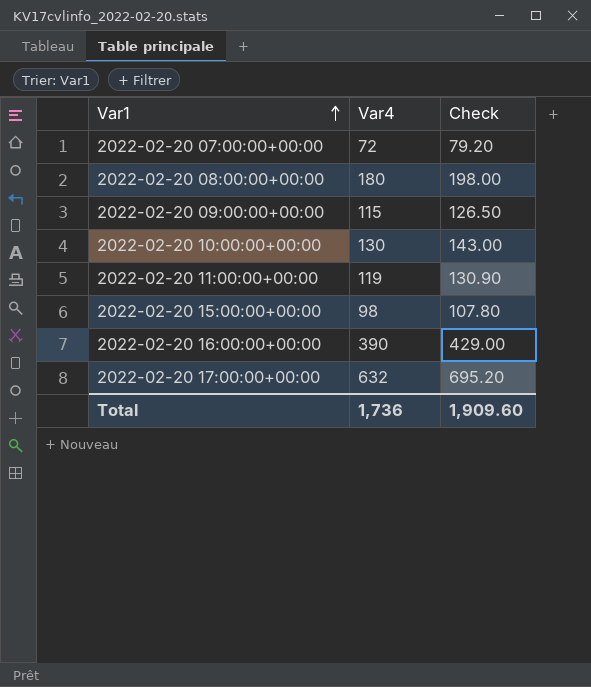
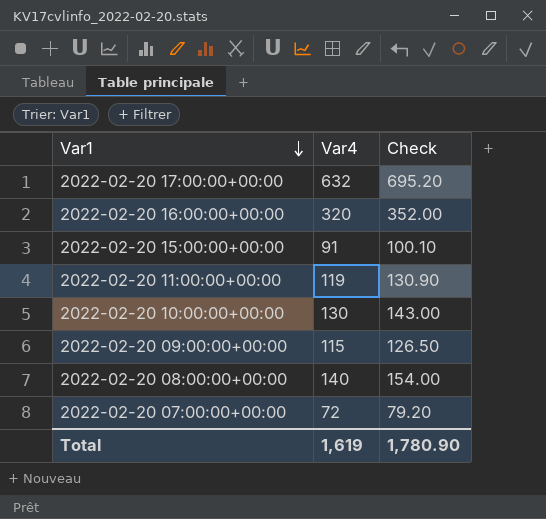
row order: Var1 ascending -> Var1 descending
2022-02-20 16:00:00+00:00 | Var4: 390 -> 320
2022-02-20 16:00:00+00:00 | Check: 429.00 -> 352.00
2022-02-20 15:00:00+00:00 | Var4: 98 -> 91
2022-02-20 15:00:00+00:00 | Check: 107.80 -> 100.10
2022-02-20 08:00:00+00:00 | Var4: 180 -> 140
2022-02-20 08:00:00+00:00 | Check: 198.00 -> 154.00
Total | Var4: 1,736 -> 1,619
Total | Check: 1,909.60 -> 1,780.90

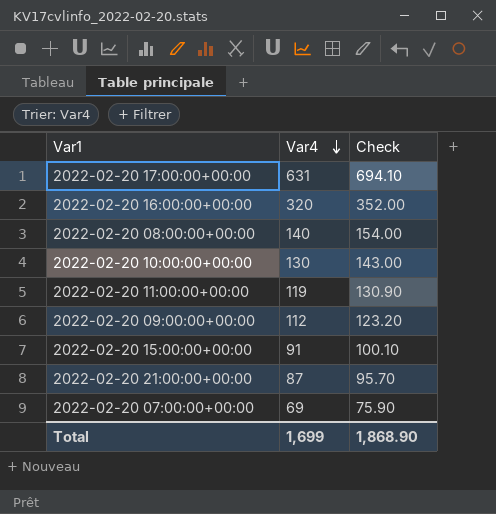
row order: Var1 descending -> Var4 descending
2022-02-20 17:00:00+00:00 | Var4: 632 -> 631
2022-02-20 17:00:00+00:00 | Check: 695.20 -> 694.10
2022-02-20 09:00:00+00:00 | Var4: 115 -> 112
2022-02-20 09:00:00+00:00 | Check: 126.50 -> 123.20
row 2022-02-20 21:00:00+00:00: none -> 87 | 95.70
2022-02-20 07:00:00+00:00 | Var4: 72 -> 69
2022-02-20 07:00:00+00:00 | Check: 79.20 -> 75.90
Total | Var4: 1,619 -> 1,699
Total | Check: 1,780.90 -> 1,868.90

